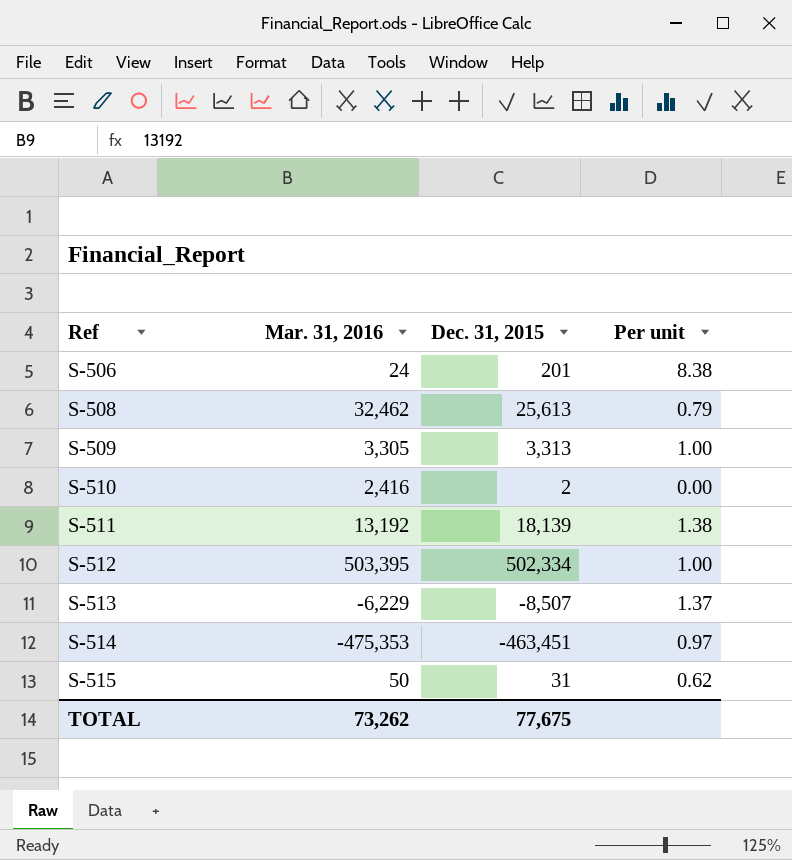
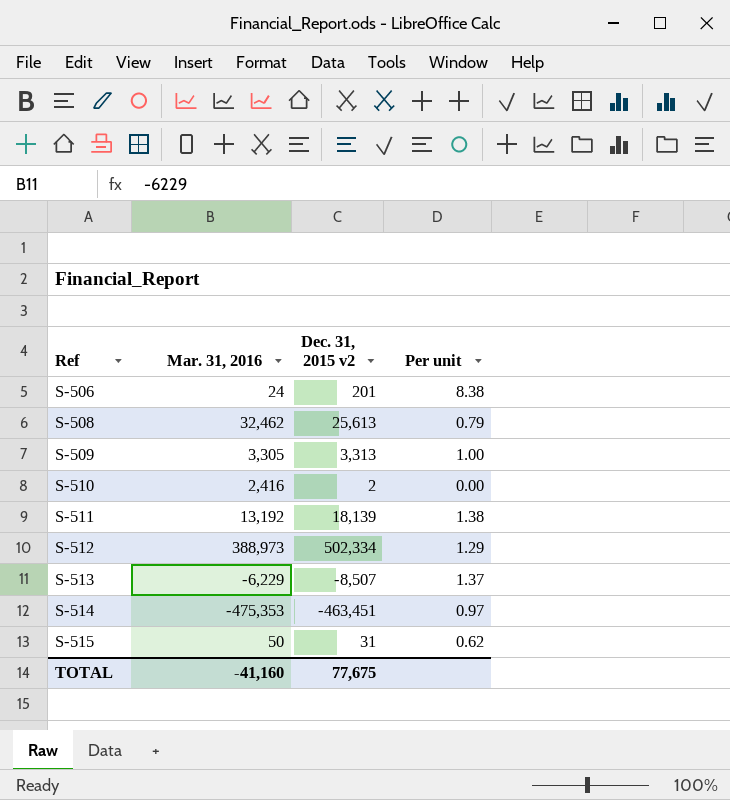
column name: Dec. 31, 2015 -> Dec. 31, 2015 v2
S-512 | Mar. 31, 2016: 503,395 -> 388,973
S-512 | Per unit: 1.00 -> 1.29
TOTAL | Mar. 31, 2016: 73,262 -> -41,160

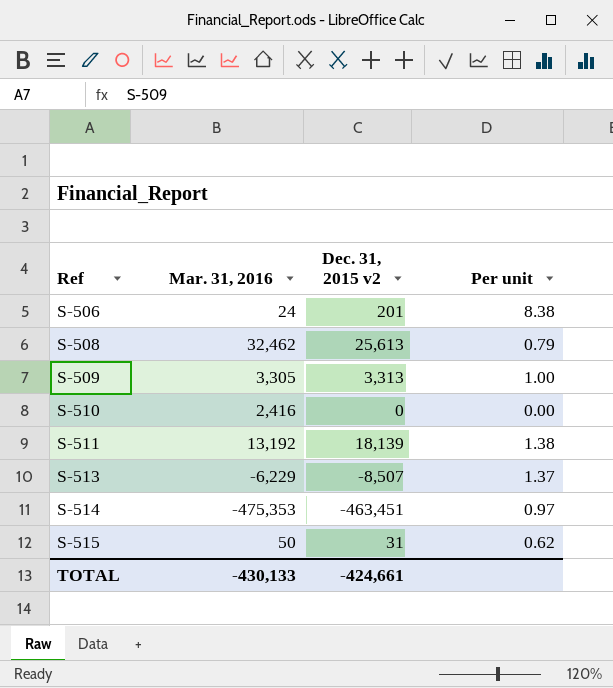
row S-512: 388,973 | 502,334 | 1.29 -> none
S-510 | Dec. 31, 2015 v2: 2 -> 0
TOTAL | Mar. 31, 2016: -41,160 -> -430,133
TOTAL | Dec. 31, 2015 v2: 77,675 -> -424,661

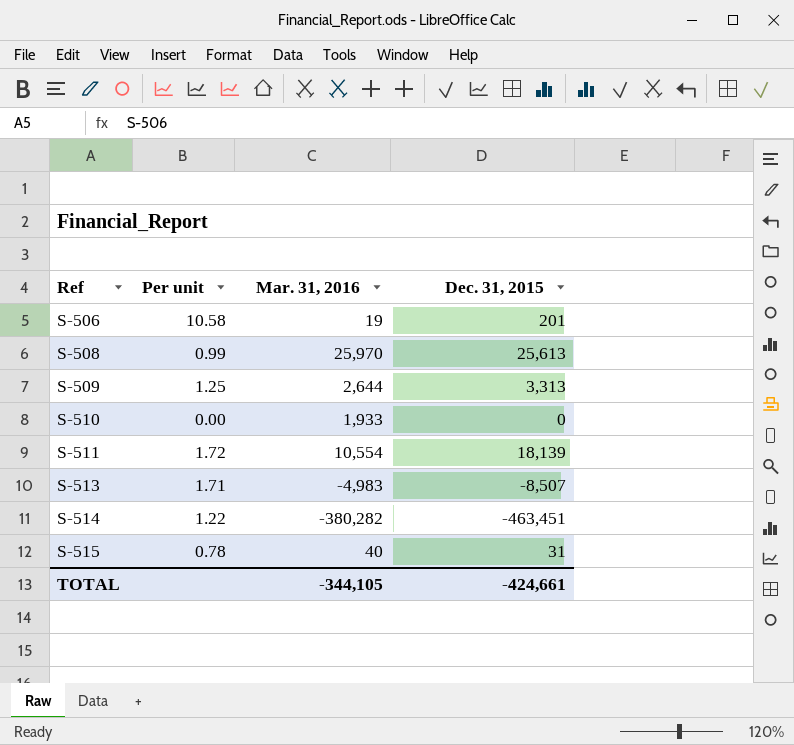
column Per unit | position: 4 -> 2
column name: Dec. 31, 2015 v2 -> Dec. 31, 2015
S-506 | Per unit: 8.38 -> 10.58
S-506 | Mar. 31, 2016: 24 -> 19
S-508 | Per unit: 0.79 -> 0.99
S-508 | Mar. 31, 2016: 32,462 -> 25,970
S-509 | Per unit: 1.00 -> 1.25
S-509 | Mar. 31, 2016: 3,305 -> 2,644
S-510 | Mar. 31, 2016: 2,416 -> 1,933
S-511 | Per unit: 1.38 -> 1.72
S-511 | Mar. 31, 2016: 13,192 -> 10,554
S-513 | Per unit: 1.37 -> 1.71
S-513 | Mar. 31, 2016: -6,229 -> -4,983
S-514 | Per unit: 0.97 -> 1.22
S-514 | Mar. 31, 2016: -475,353 -> -380,282
S-515 | Per unit: 0.62 -> 0.78
S-515 | Mar. 31, 2016: 50 -> 40
TOTAL | Mar. 31, 2016: -430,133 -> -344,105

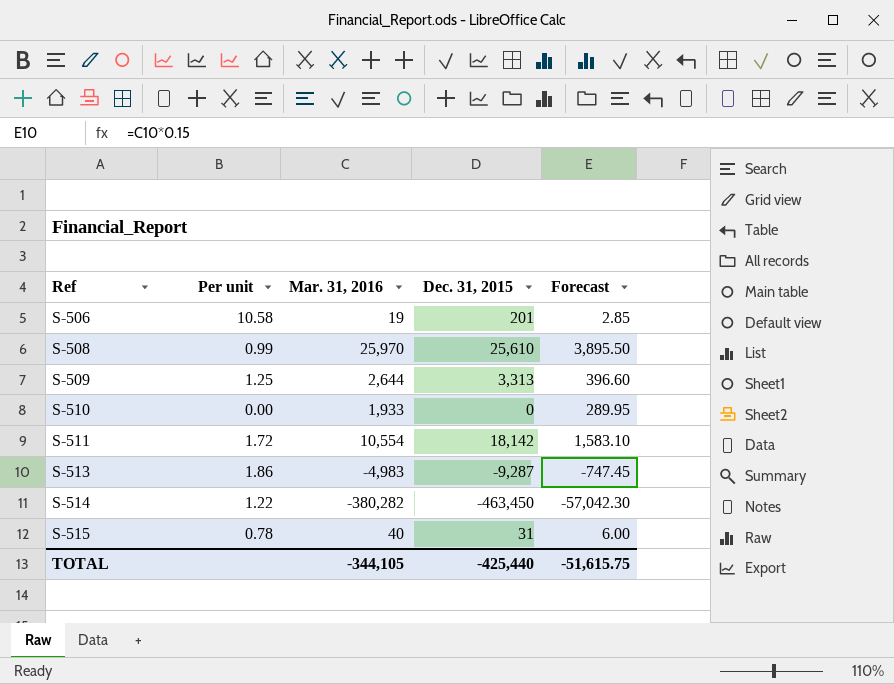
column Forecast | formula: none -> [Mar. 31, 2016] * 0.15
S-508 | Dec. 31, 2015: 25,613 -> 25,610
S-511 | Dec. 31, 2015: 18,139 -> 18,142
S-513 | Per unit: 1.71 -> 1.86
S-513 | Dec. 31, 2015: -8,507 -> -9,287
S-514 | Dec. 31, 2015: -463,451 -> -463,450
TOTAL | Dec. 31, 2015: -424,661 -> -425,440

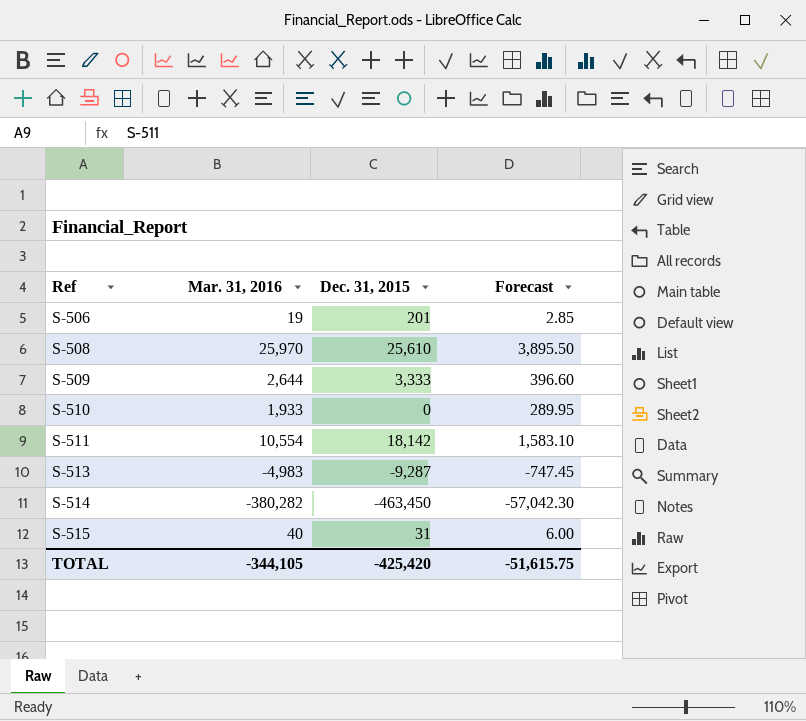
column Per unit | formula: [Dec. 31, 2015] / [Mar. 31, 2016] -> none
S-509 | Dec. 31, 2015: 3,313 -> 3,333
TOTAL | Dec. 31, 2015: -425,440 -> -425,420

